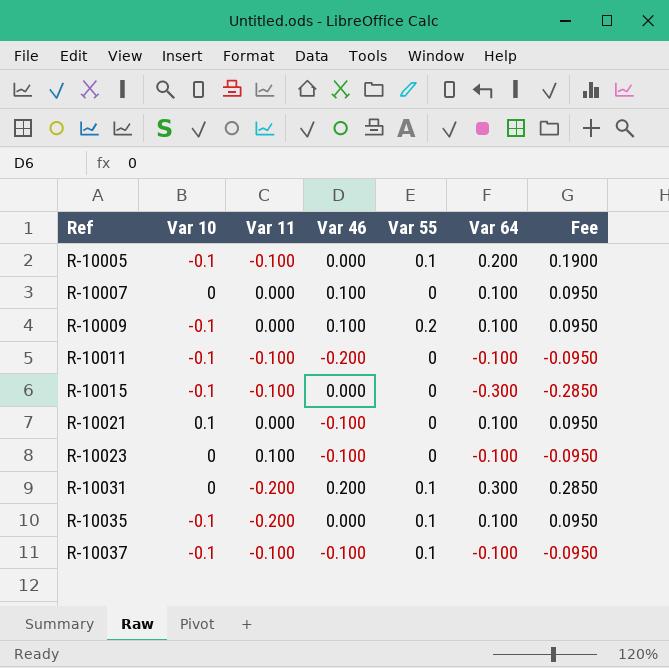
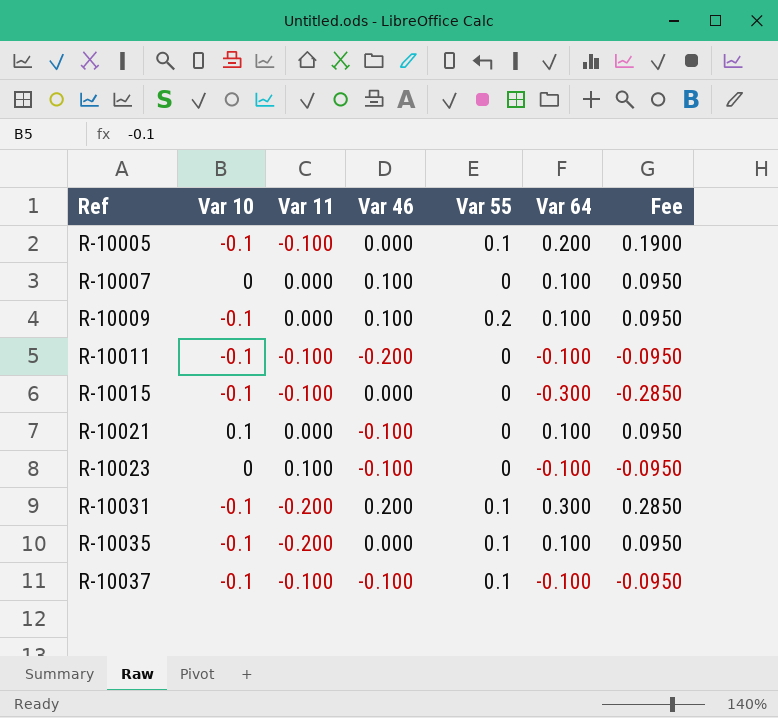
R-10031 | Var 10: 0 -> -0.1

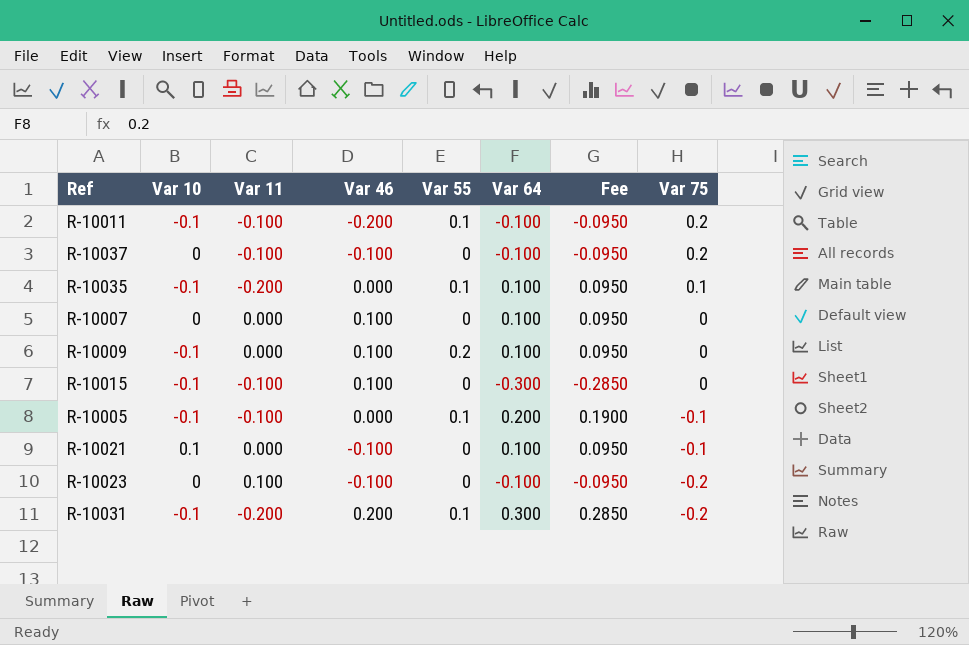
row order: Ref ascending -> Var 75 descending
column Var 75 | position: none -> 8
R-10011 | Var 55: 0 -> 0.1
R-10037 | Var 10: -0.1 -> 0
R-10037 | Var 55: 0.1 -> 0
R-10015 | Var 46: 0.000 -> 0.100

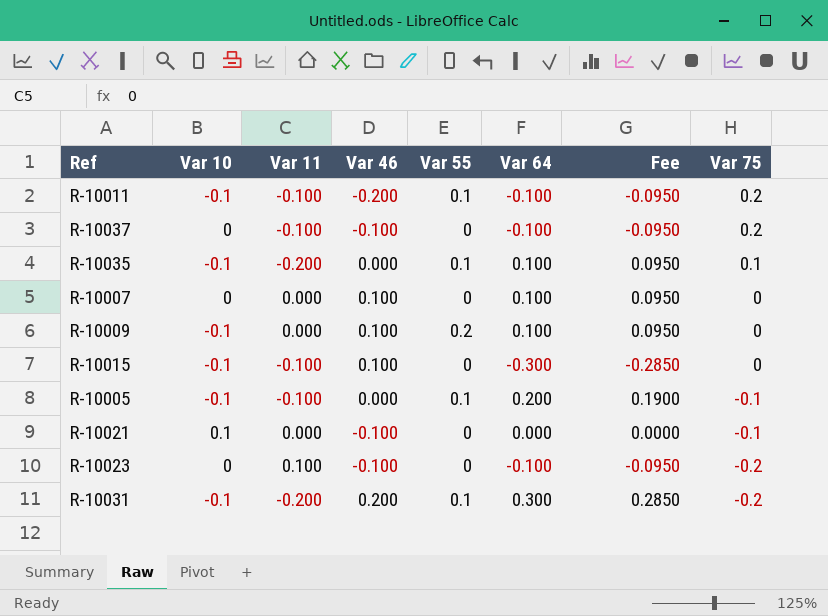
R-10021 | Var 64: 0.100 -> 0.000
R-10021 | Fee: 0.0950 -> 0.0000

